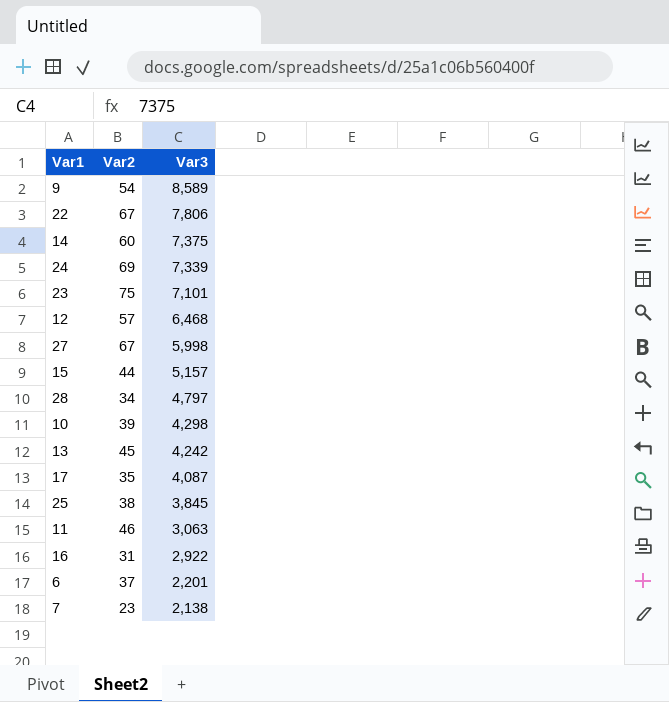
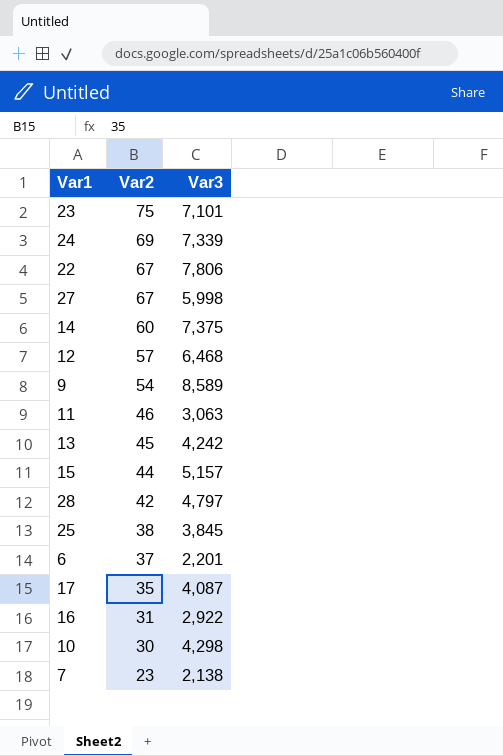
row order: Var3 descending -> Var2 descending
28 | Var2: 34 -> 42
10 | Var2: 39 -> 30

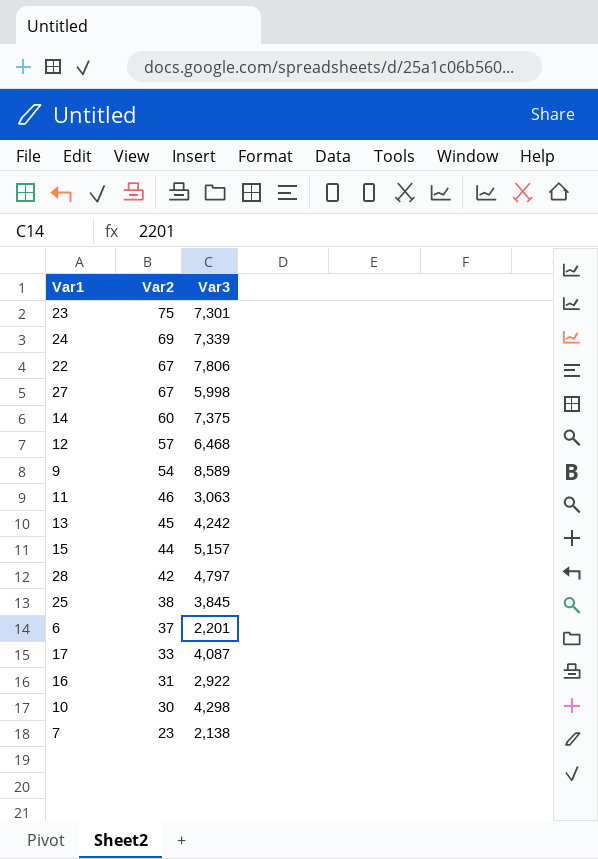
23 | Var3: 7,101 -> 7,301
17 | Var2: 35 -> 33

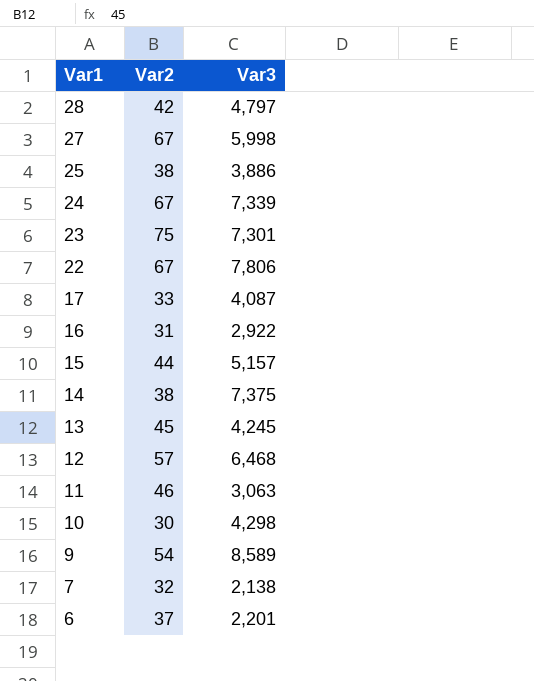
row order: Var2 descending -> Var1 descending
25 | Var3: 3,845 -> 3,886
24 | Var2: 69 -> 67
14 | Var2: 60 -> 38
13 | Var3: 4,242 -> 4,245
7 | Var2: 23 -> 32

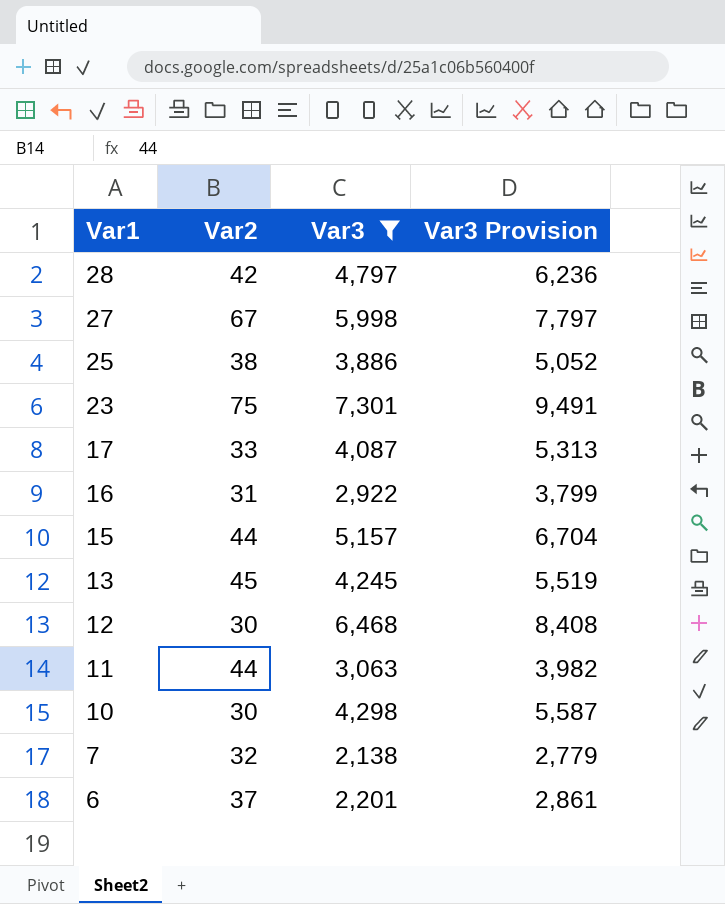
filter: none -> Var3 <= 7,301
column Var3 Provision | formula: none -> [Var3] * 1.3
12 | Var2: 57 -> 30
11 | Var2: 46 -> 44

